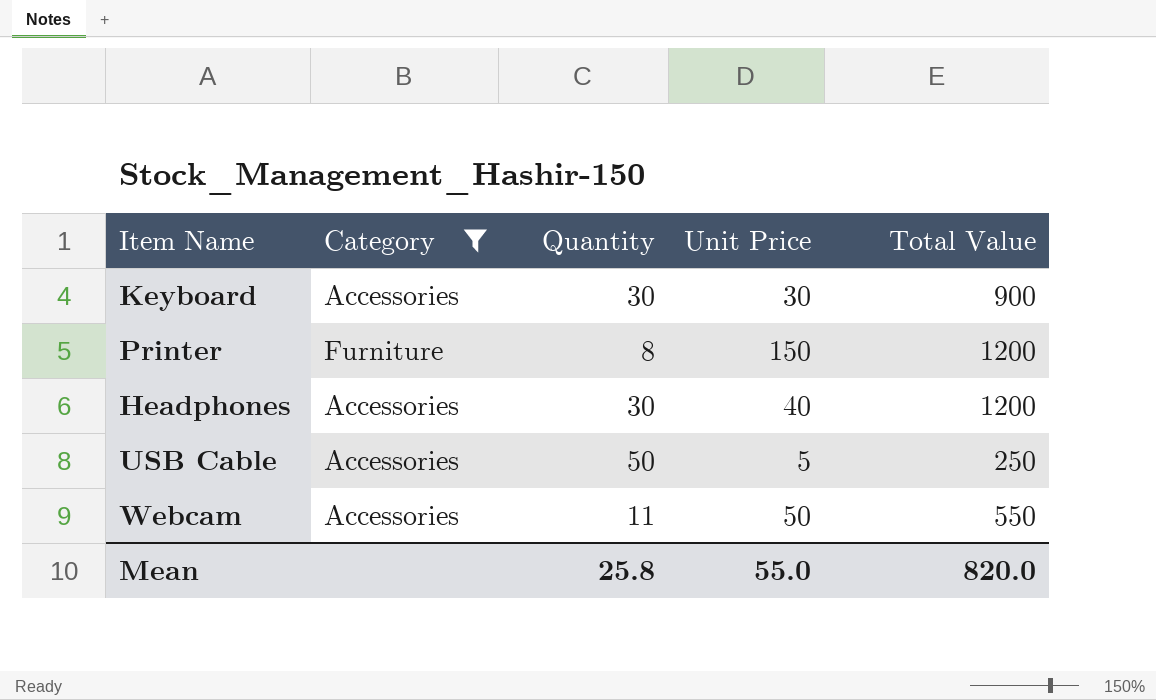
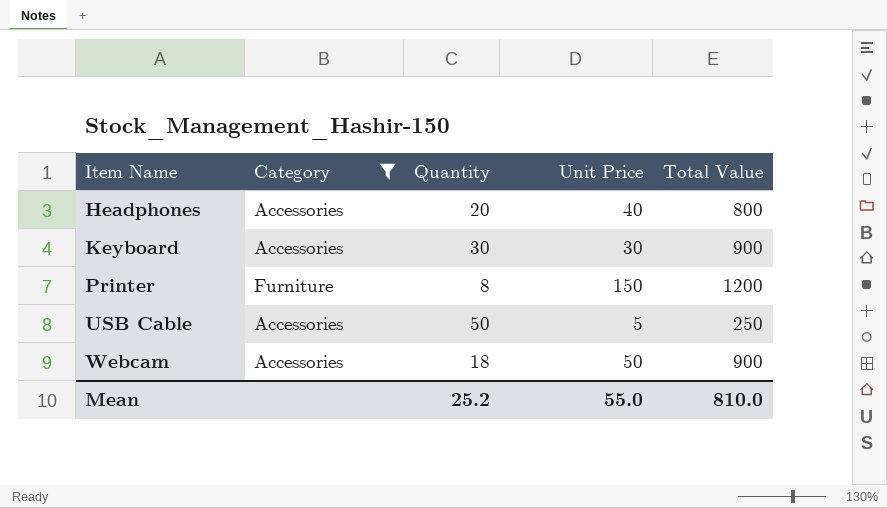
row order: none -> Item Name ascending
Headphones | Quantity: 30 -> 20
Headphones | Total Value: 1200 -> 800
Webcam | Quantity: 11 -> 18
Webcam | Total Value: 550 -> 900
Mean | Quantity: 25.8 -> 25.2
Mean | Total Value: 820.0 -> 810.0

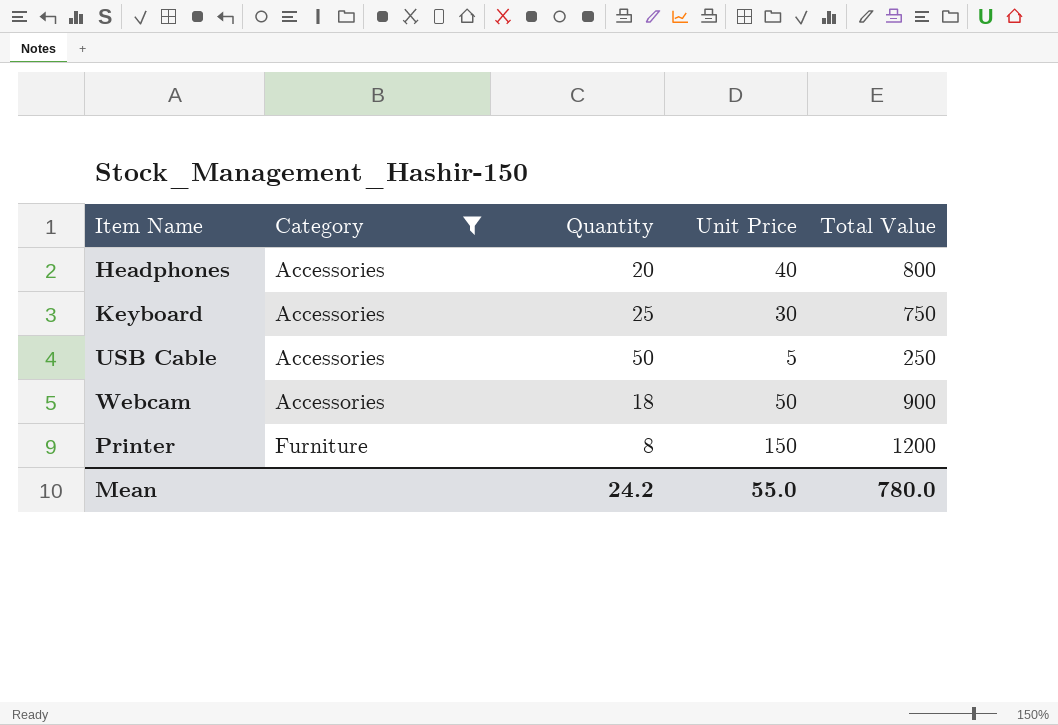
row order: Item Name ascending -> Category ascending
Keyboard | Quantity: 30 -> 25
Keyboard | Total Value: 900 -> 750
Mean | Quantity: 25.2 -> 24.2
Mean | Total Value: 810.0 -> 780.0

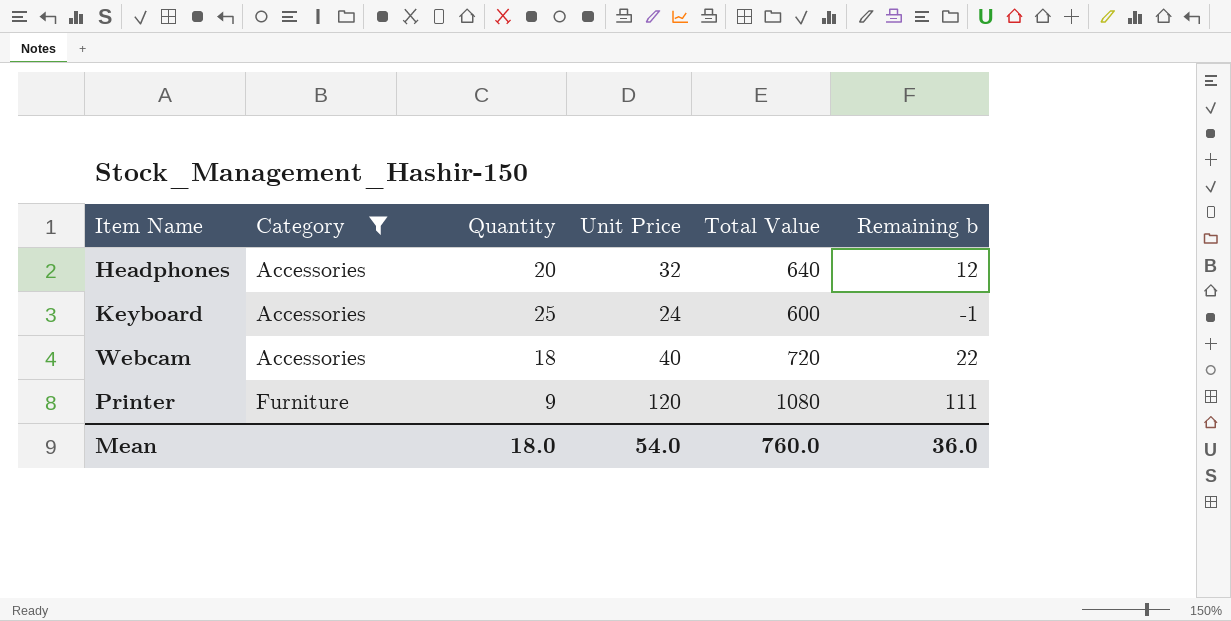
column Remaining b | formula: none -> [Unit Price] - [Quantity]
row USB Cable: Accessories | 50 | 5 | 250 -> none
Headphones | Unit Price: 40 -> 32
Headphones | Total Value: 800 -> 640
Keyboard | Unit Price: 30 -> 24
Keyboard | Total Value: 750 -> 600
Webcam | Unit Price: 50 -> 40
Webcam | Total Value: 900 -> 720
Printer | Quantity: 8 -> 9
Printer | Unit Price: 150 -> 120
Printer | Total Value: 1200 -> 1080
Mean | Quantity: 24.2 -> 18.0
Mean | Unit Price: 55.0 -> 54.0
Mean | Total Value: 780.0 -> 760.0

